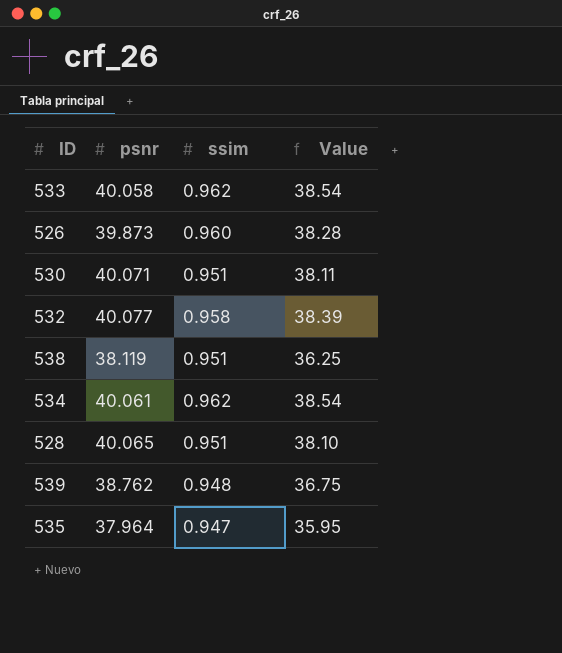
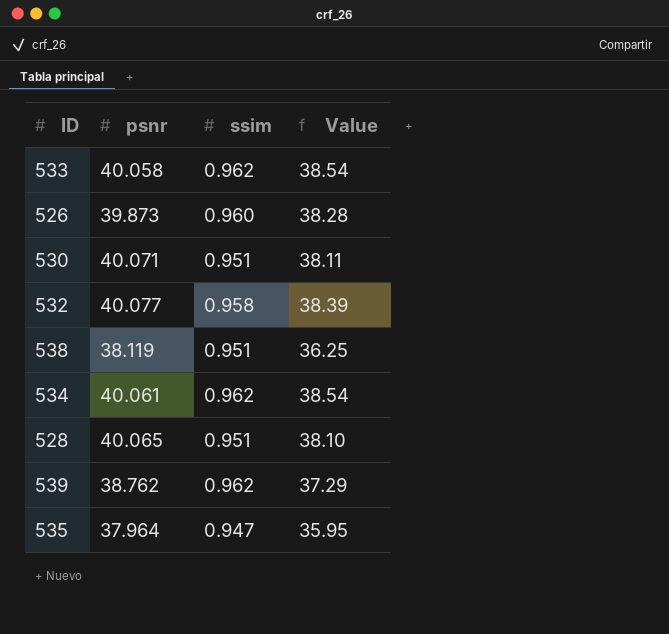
539 | ssim: 0.948 -> 0.962
539 | Value: 36.75 -> 37.29

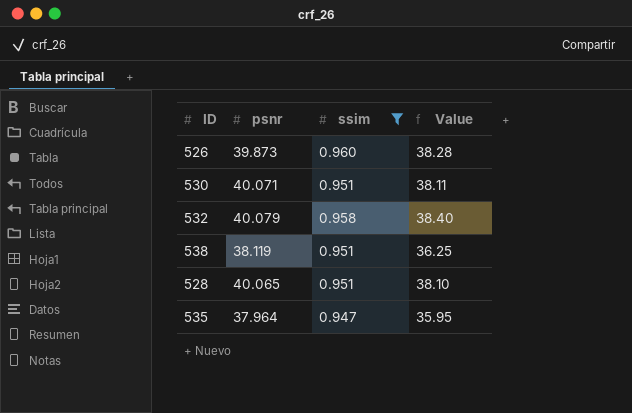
filter: none -> ssim != 0.962
532 | psnr: 40.077 -> 40.079
532 | Value: 38.39 -> 38.40

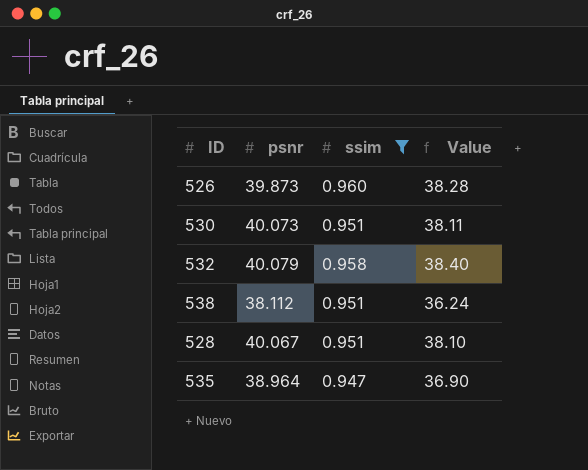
530 | psnr: 40.071 -> 40.073
538 | psnr: 38.119 -> 38.112
538 | Value: 36.25 -> 36.24
528 | psnr: 40.065 -> 40.067
535 | psnr: 37.964 -> 38.964
535 | Value: 35.95 -> 36.90

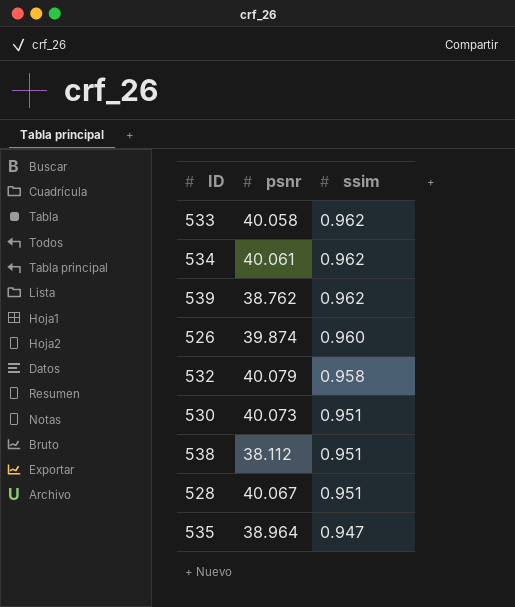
filter: ssim != 0.962 -> none
row order: none -> ssim descending
column Value | formula: [psnr] * [ssim] -> none
526 | psnr: 39.873 -> 39.874

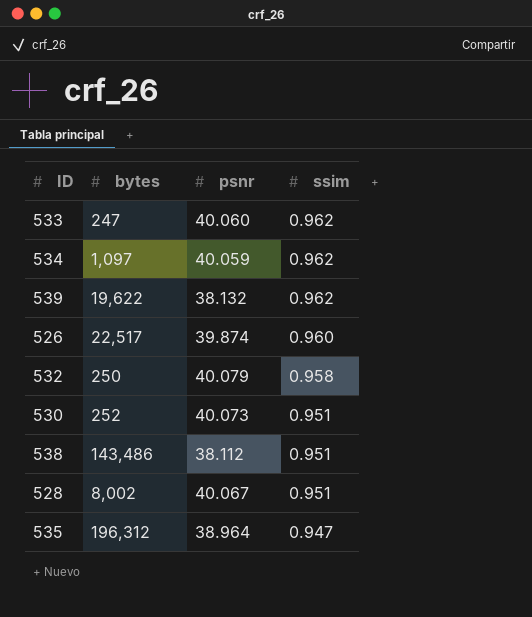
column bytes | position: none -> 2
533 | psnr: 40.058 -> 40.060
534 | psnr: 40.061 -> 40.059
539 | psnr: 38.762 -> 38.132

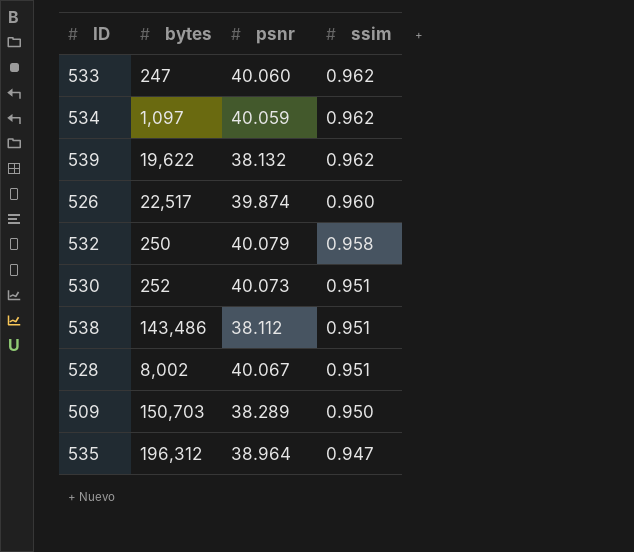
row 509: none -> 150,703 | 38.289 | 0.950

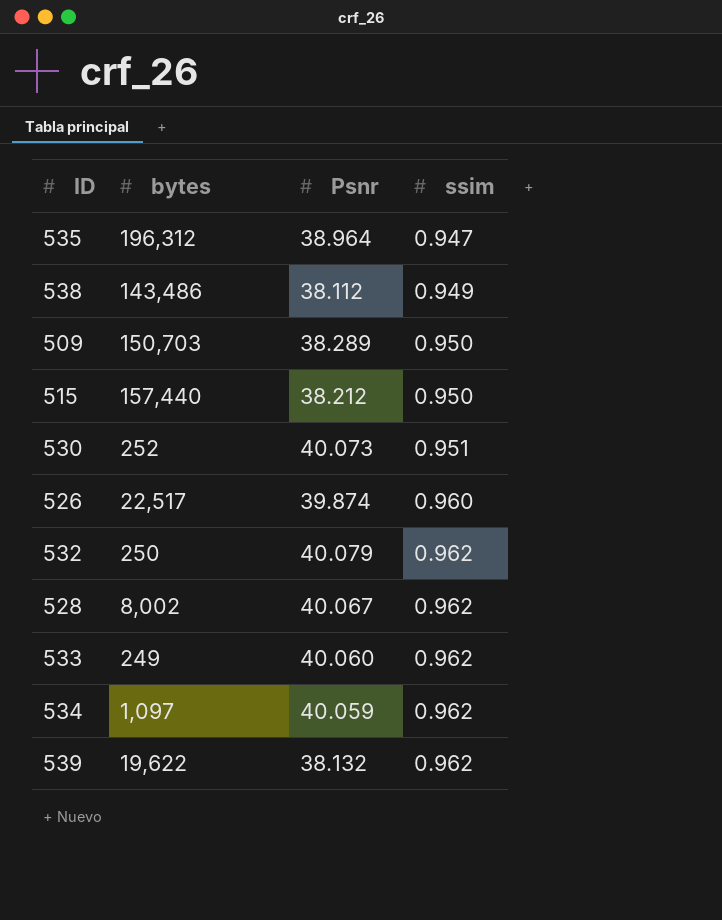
row order: ssim descending -> ssim ascending
column name: psnr -> Psnr
538 | ssim: 0.951 -> 0.949
row 515: none -> 157,440 | 38.212 | 0.950
532 | ssim: 0.958 -> 0.962
528 | ssim: 0.951 -> 0.962
533 | bytes: 247 -> 249

